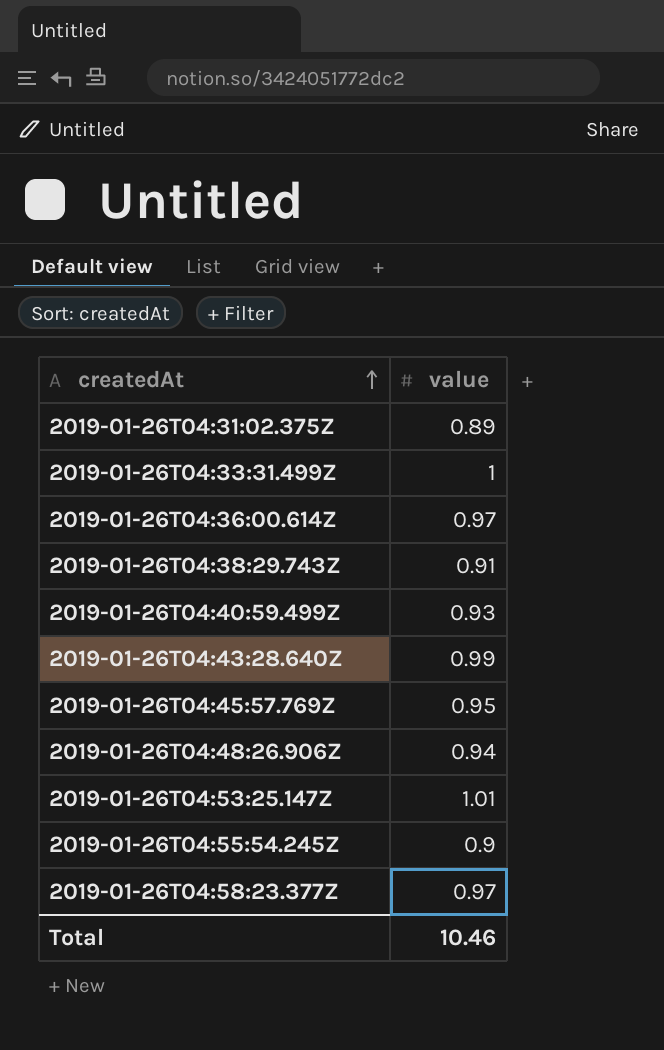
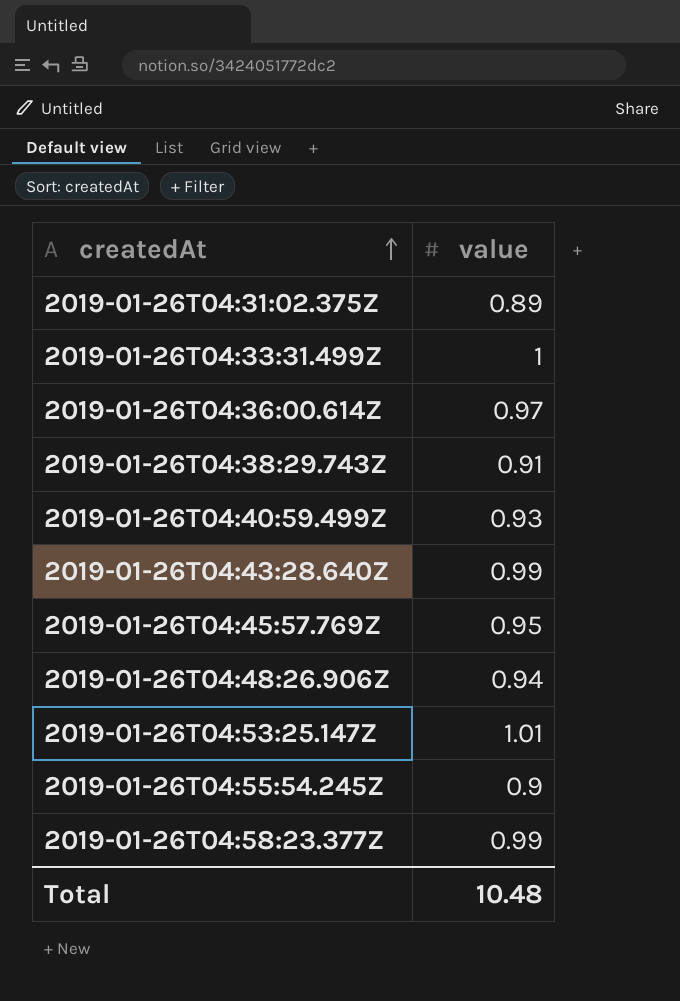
2019-01-26T04:58:23.377Z | value: 0.97 -> 0.99
Total | value: 10.46 -> 10.48

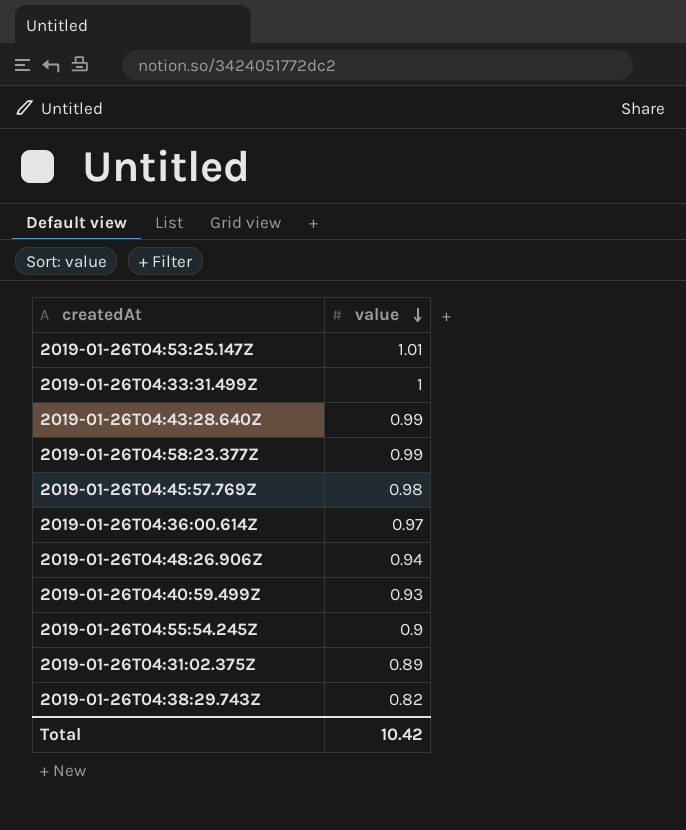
row order: createdAt ascending -> value descending
2019-01-26T04:45:57.769Z | value: 0.95 -> 0.98
2019-01-26T04:38:29.743Z | value: 0.91 -> 0.82
Total | value: 10.48 -> 10.42

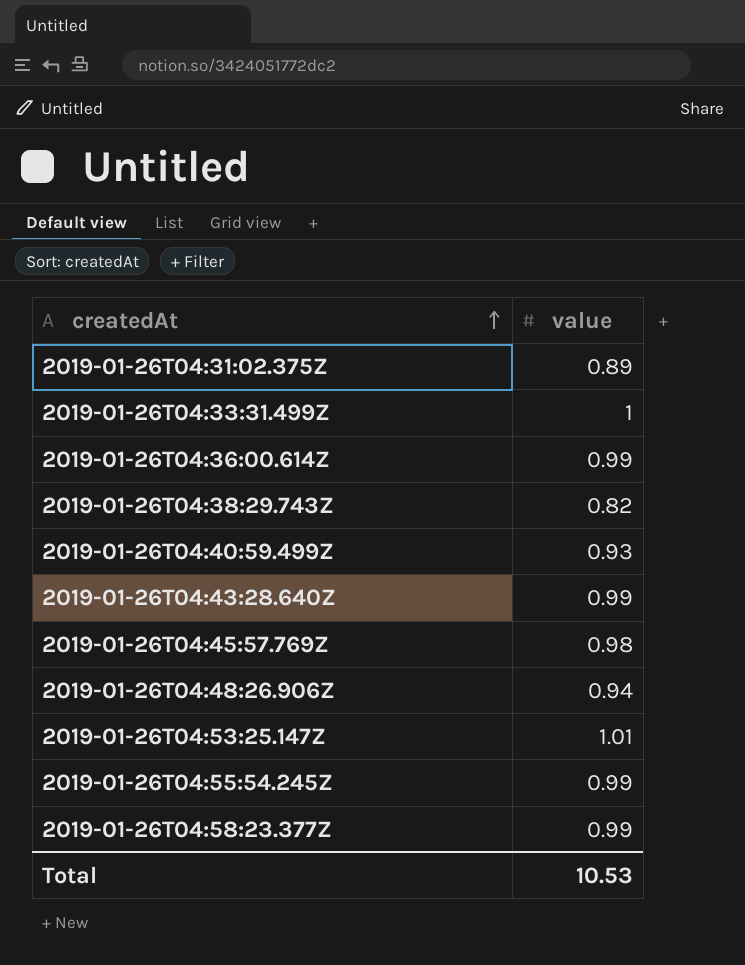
row order: value descending -> createdAt ascending
2019-01-26T04:36:00.614Z | value: 0.97 -> 0.99
2019-01-26T04:55:54.245Z | value: 0.9 -> 0.99
Total | value: 10.42 -> 10.53

